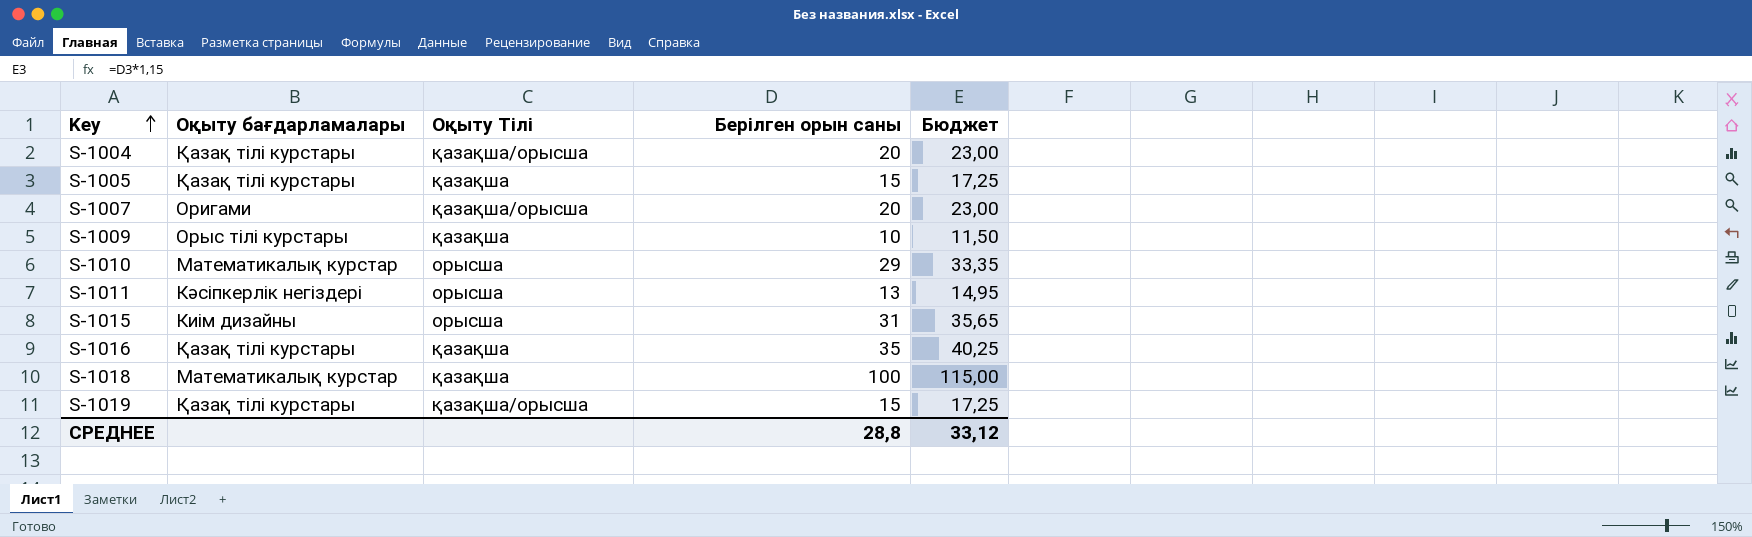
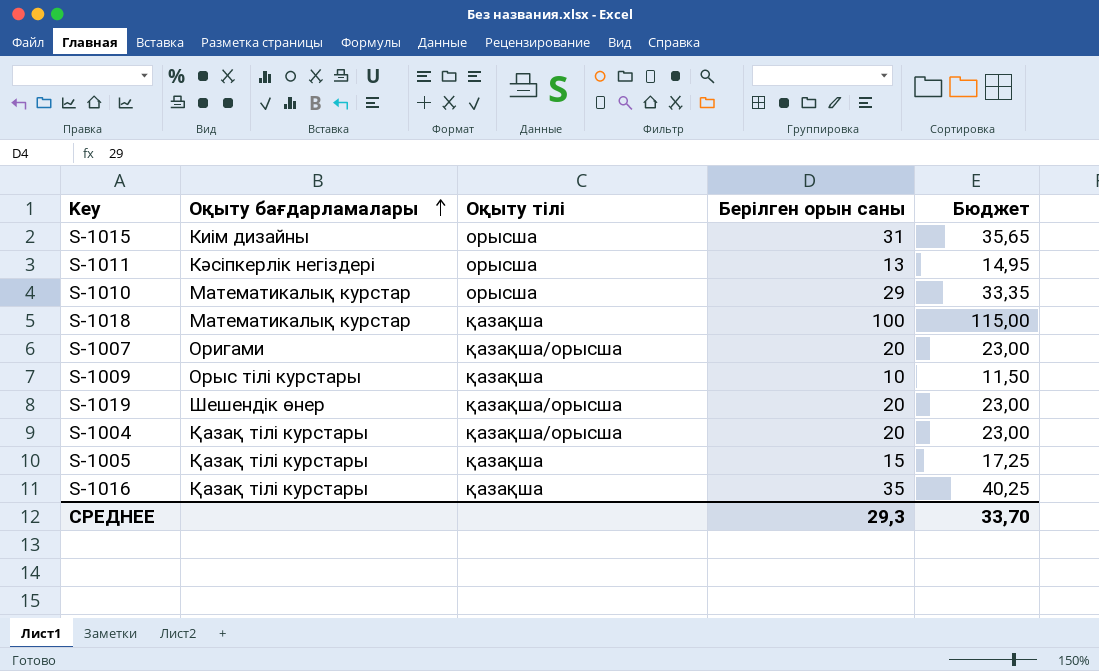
row order: Key ascending -> Оқыту бағдарламалары ascending
column name: Оқыту Тілі -> Оқыту тілі
S-1019 | Оқыту бағдарламалары: Қазақ тілі курстары -> Шешендік өнер
S-1019 | Берілген орын саны: 15 -> 20
S-1019 | Бюджет: 17,25 -> 23,00
СРЕДНЕЕ | Берілген орын саны: 28,8 -> 29,3
СРЕДНЕЕ | Бюджет: 33,12 -> 33,70

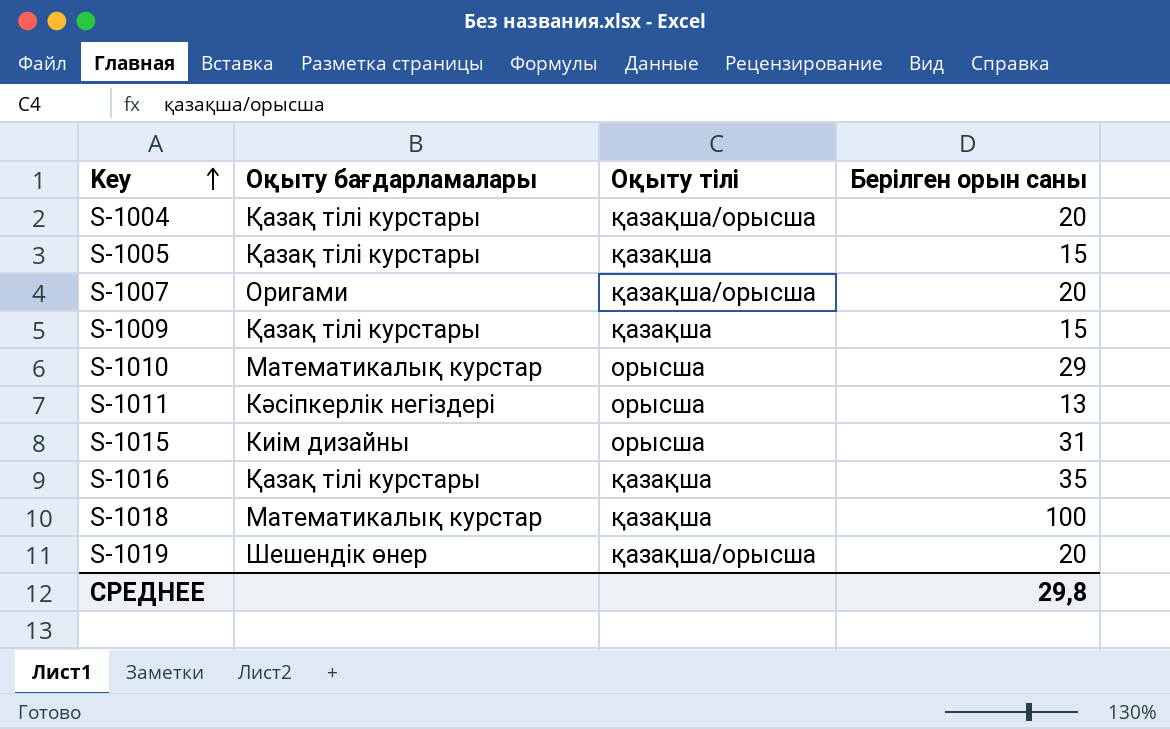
row order: Оқыту бағдарламалары ascending -> Key ascending
column Бюджет | formula: [Берілген орын саны] * 1,15 -> none
S-1009 | Оқыту бағдарламалары: Орыс тілі курстары -> Қазақ тілі курстары
S-1009 | Берілген орын саны: 10 -> 15
СРЕДНЕЕ | Берілген орын саны: 29,3 -> 29,8

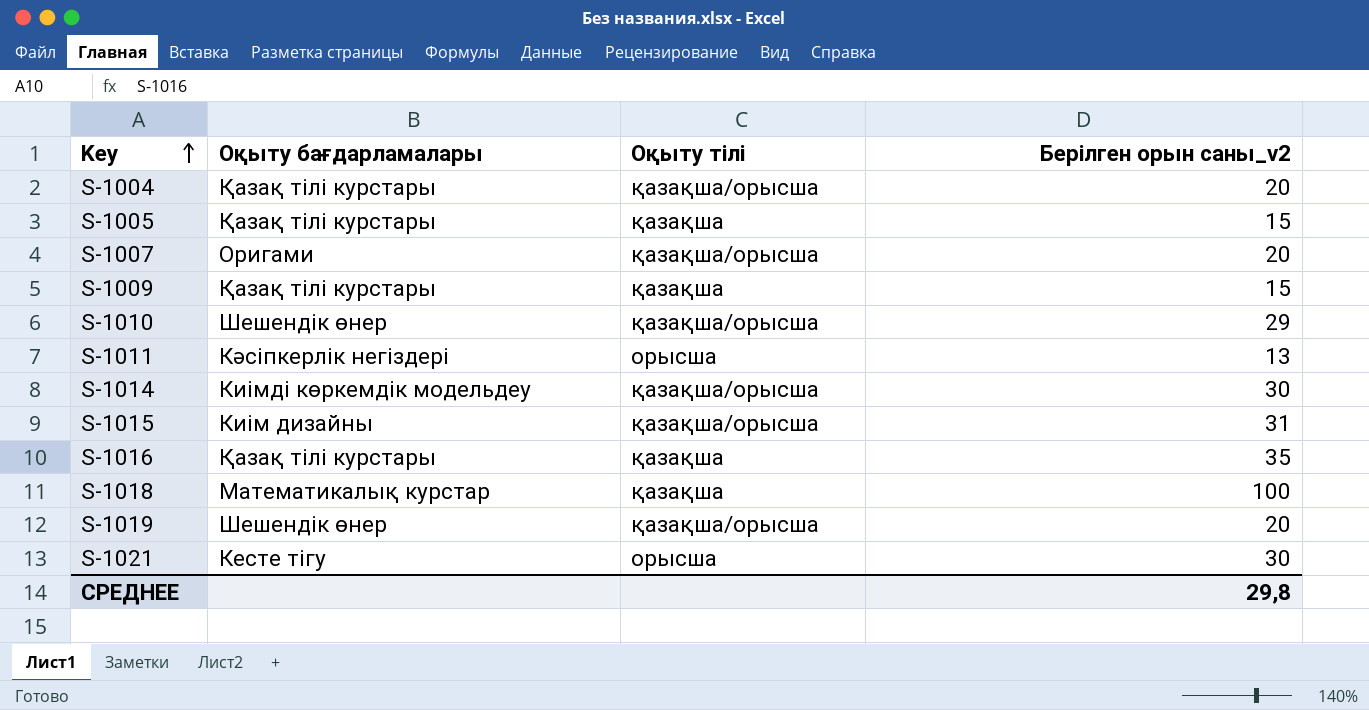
column name: Берілген орын саны -> Берілген орын саны_v2
S-1010 | Оқыту бағдарламалары: Математикалық курстар -> Шешендік өнер
S-1010 | Оқыту тілі: орысша -> қазақша/орысша
row S-1014: none -> Киімді көркемдік модельдеу | қазақша/орысша | 30
S-1015 | Оқыту тілі: орысша -> қазақша/орысша
row S-1021: none -> Кесте тігу | орысша | 30

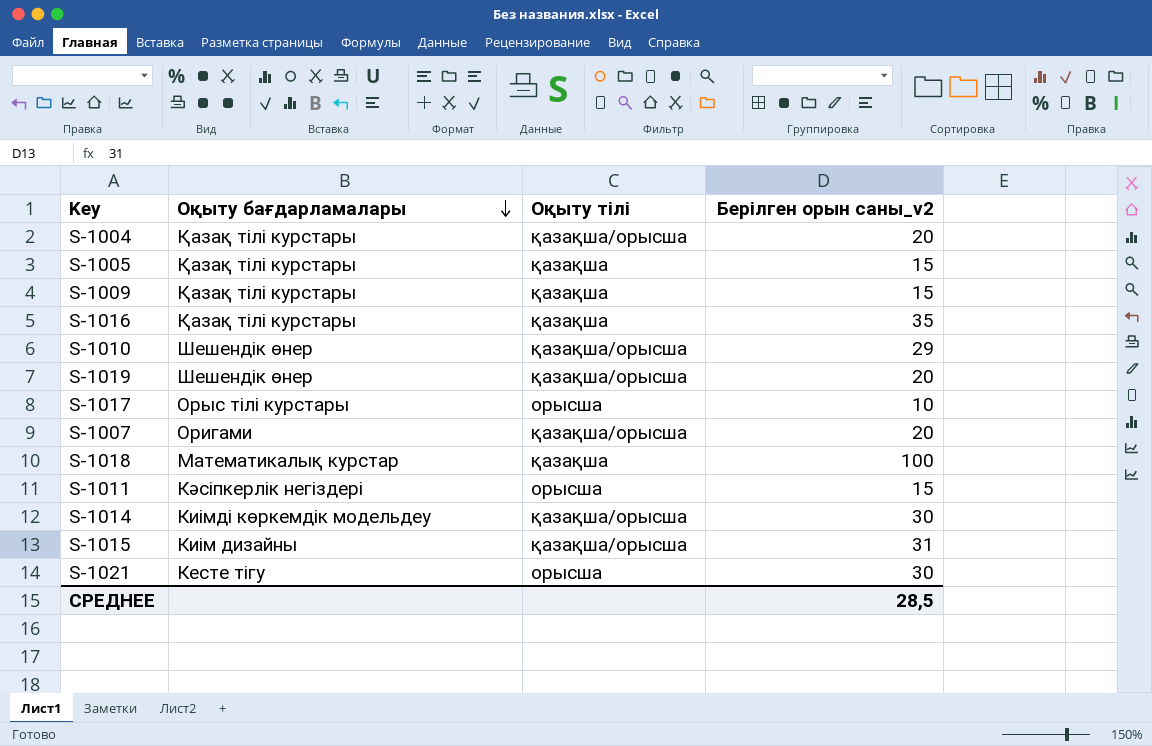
row order: Key ascending -> Оқыту бағдарламалары descending
row S-1017: none -> Орыс тілі курстары | орысша | 10
S-1011 | Берілген орын саны_v2: 13 -> 15
СРЕДНЕЕ | Берілген орын саны_v2: 29,8 -> 28,5

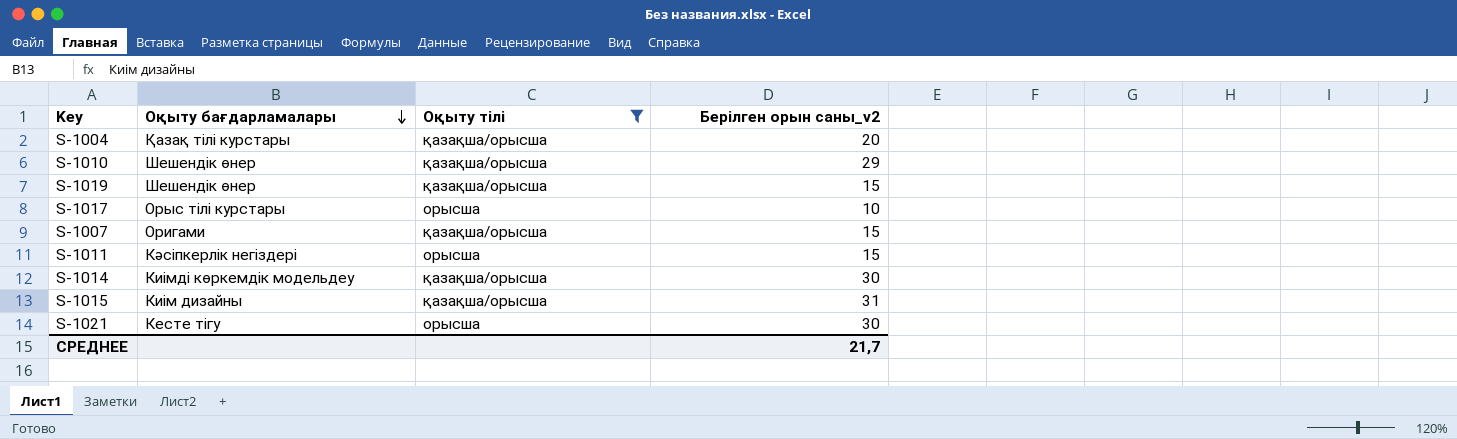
filter: none -> Оқыту тілі != қазақша
S-1019 | Берілген орын саны_v2: 20 -> 15
S-1007 | Берілген орын саны_v2: 20 -> 15
СРЕДНЕЕ | Берілген орын саны_v2: 28,5 -> 21,7

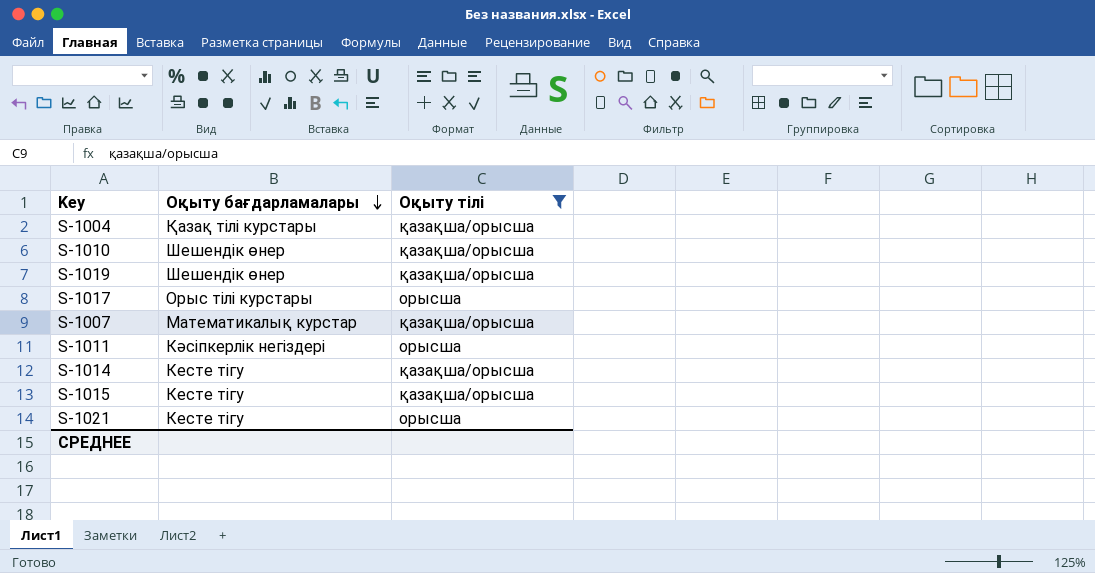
column Берілген орын саны_v2 | position: 4 -> none
S-1007 | Оқыту бағдарламалары: Оригами -> Математикалық курстар
S-1014 | Оқыту бағдарламалары: Киімді көркемдік модельдеу -> Кесте тігу
S-1015 | Оқыту бағдарламалары: Киім дизайны -> Кесте тігу

